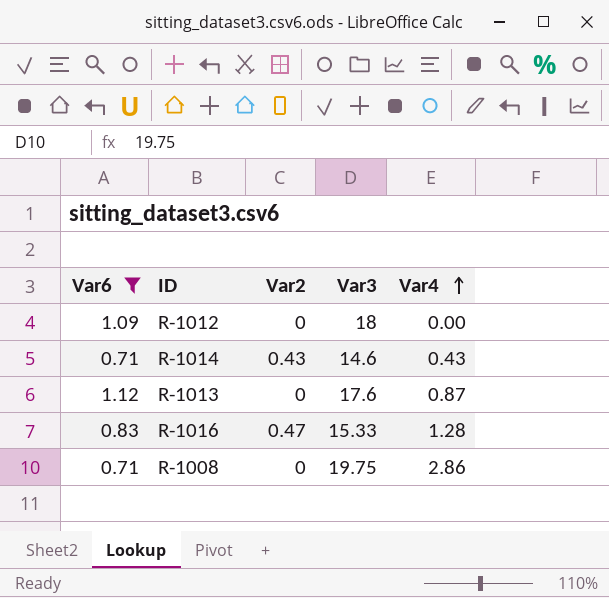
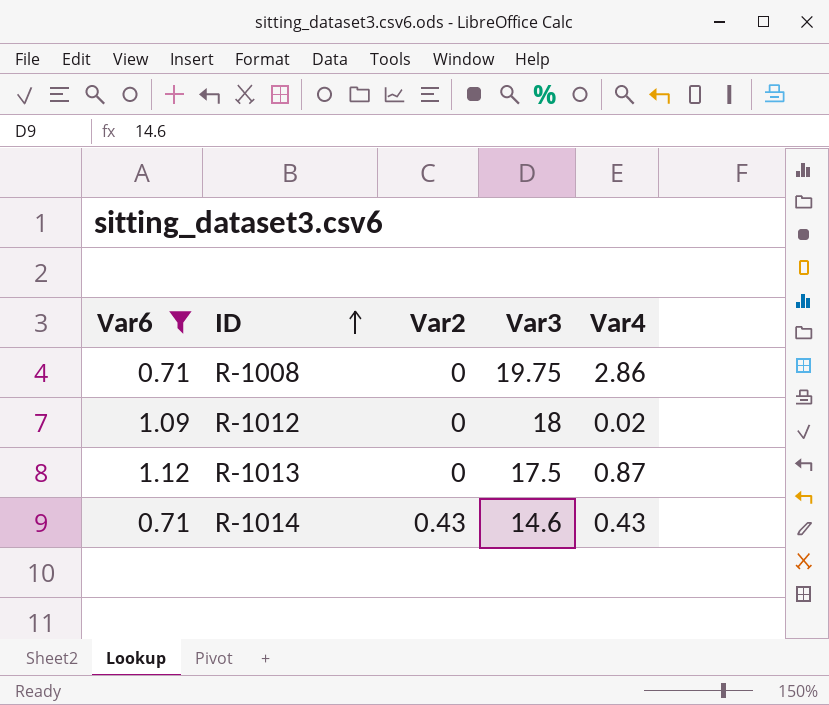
row order: Var4 ascending -> ID ascending
row R-1016: 0.83 | 0.47 | 15.33 | 1.28 -> none
R-1012 | Var4: 0.00 -> 0.02
R-1013 | Var3: 17.6 -> 17.5

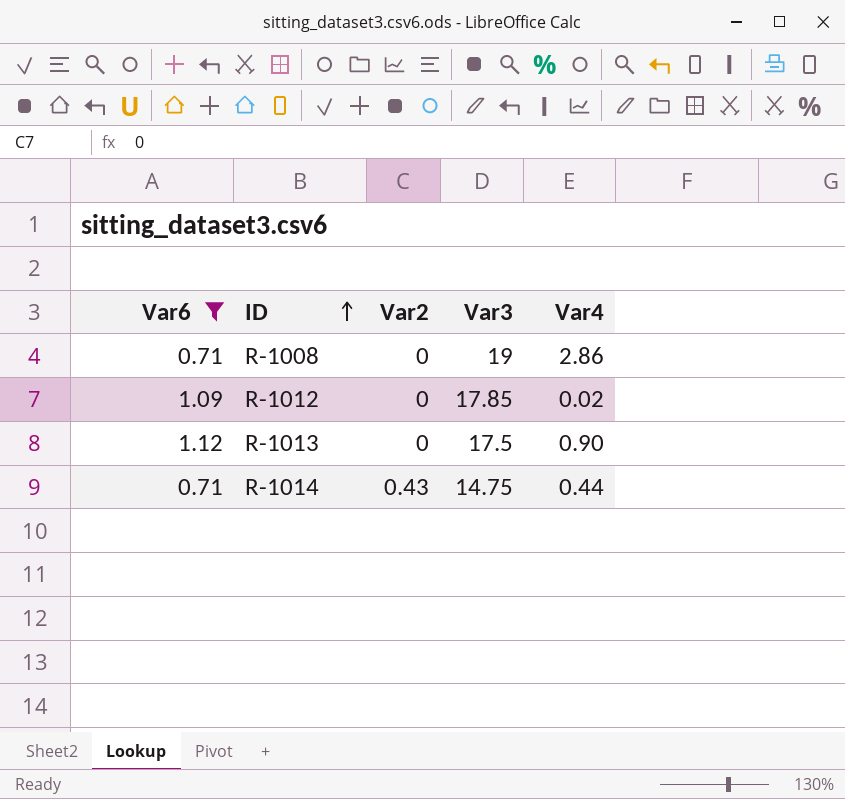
R-1008 | Var3: 19.75 -> 19
R-1012 | Var3: 18 -> 17.85
R-1013 | Var4: 0.87 -> 0.90
R-1014 | Var3: 14.6 -> 14.75
R-1014 | Var4: 0.43 -> 0.44

